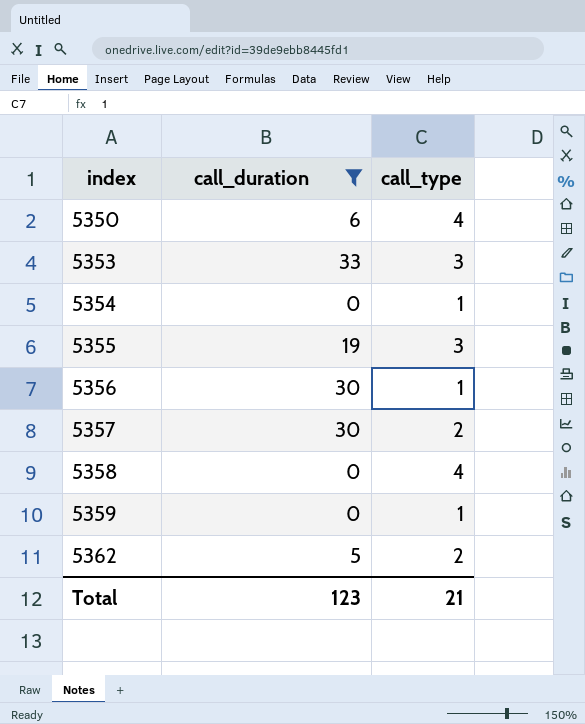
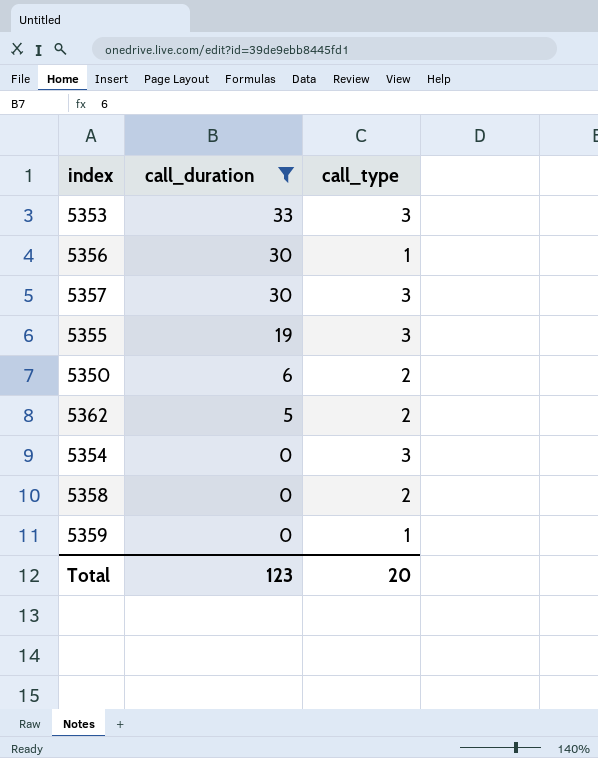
row order: index ascending -> call_duration descending
5357 | call_type: 2 -> 3
5350 | call_type: 4 -> 2
5354 | call_type: 1 -> 3
5358 | call_type: 4 -> 2
Total | call_type: 21 -> 20

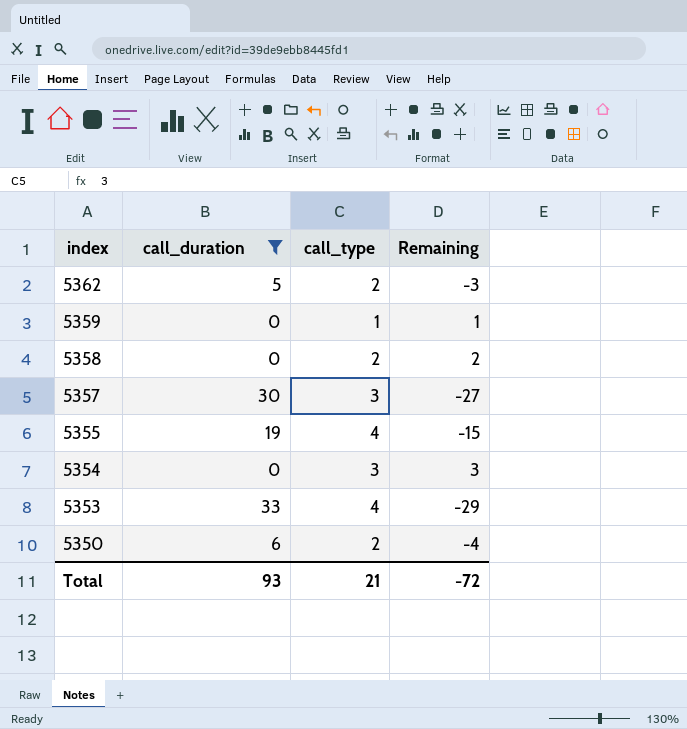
row order: call_duration descending -> index descending
column Remaining | formula: none -> [call_type] - [call_duration]
row 5356: 30 | 1 -> none
5355 | call_type: 3 -> 4
5353 | call_type: 3 -> 4
Total | call_duration: 123 -> 93
Total | call_type: 20 -> 21

